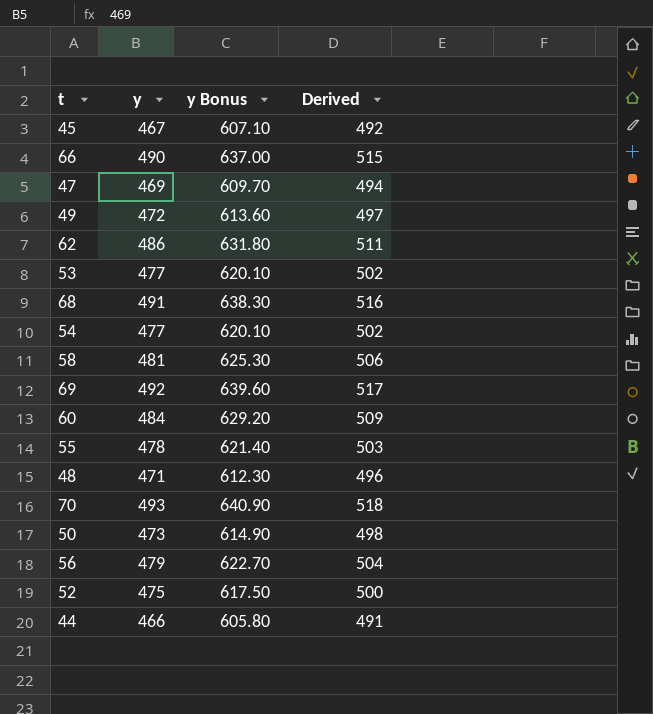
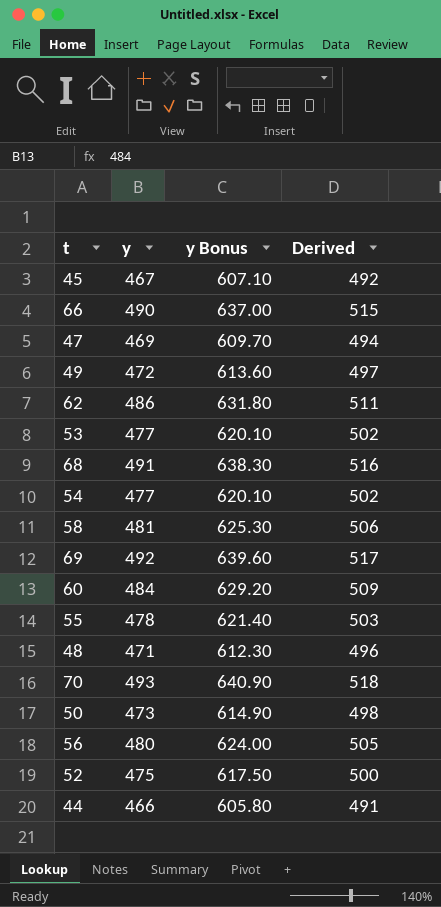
56 | y: 479 -> 480
56 | y Bonus: 622.70 -> 624.00
56 | Derived: 504 -> 505

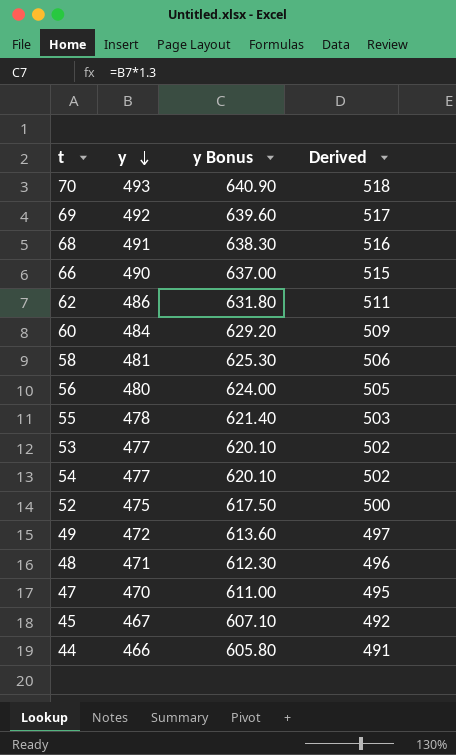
row order: none -> y descending
row 50: 473 | 614.90 | 498 -> none
47 | y: 469 -> 470
47 | y Bonus: 609.70 -> 611.00
47 | Derived: 494 -> 495

